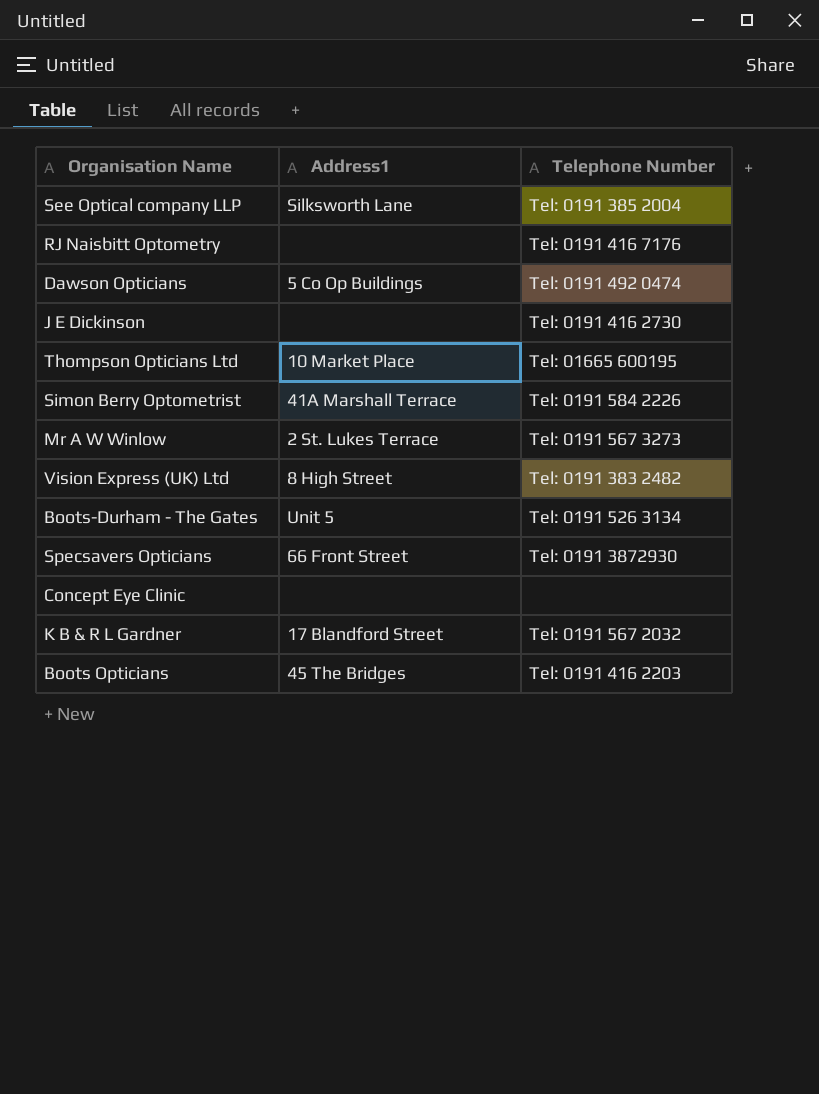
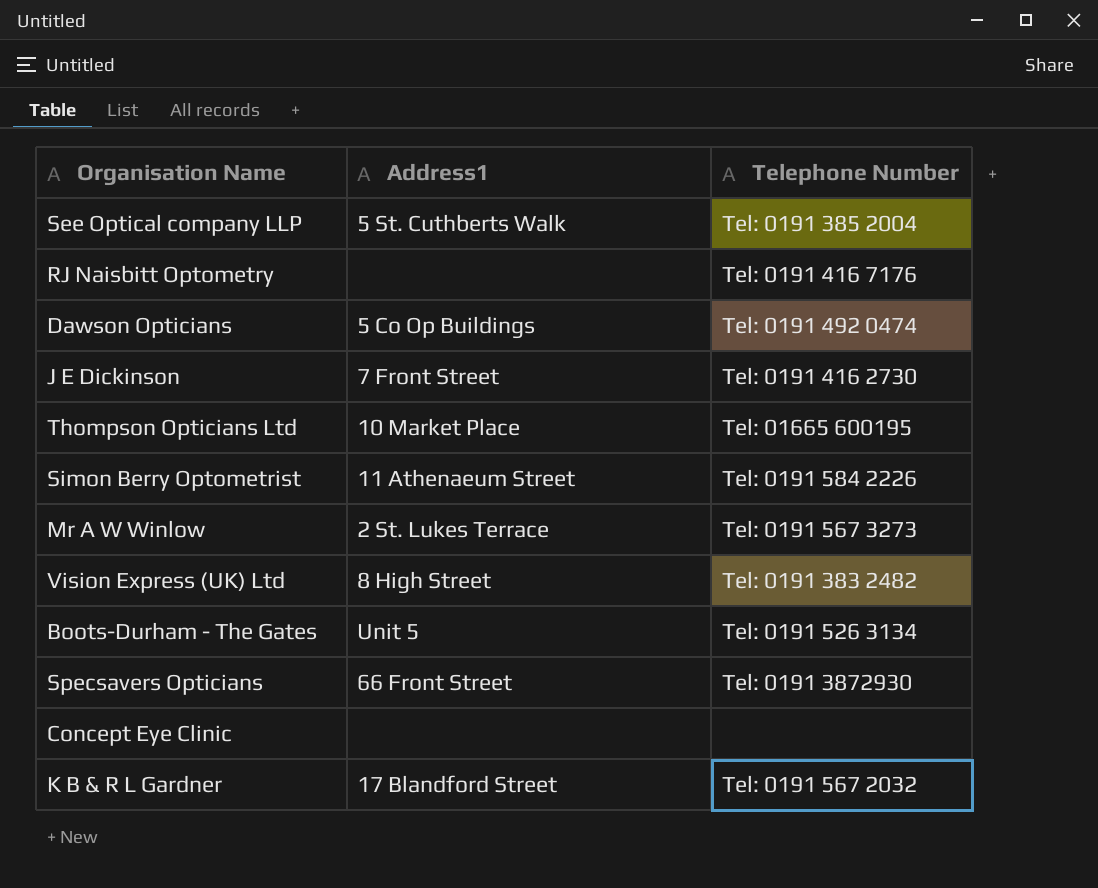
row Boots Opticians: 45 The Bridges | Tel: 0191 416 2203 -> none
See Optical company LLP | Address1: Silksworth Lane -> 5 St. Cuthberts Walk
J E Dickinson | Address1: none -> 7 Front Street
Simon Berry Optometrist | Address1: 41A Marshall Terrace -> 11 Athenaeum Street

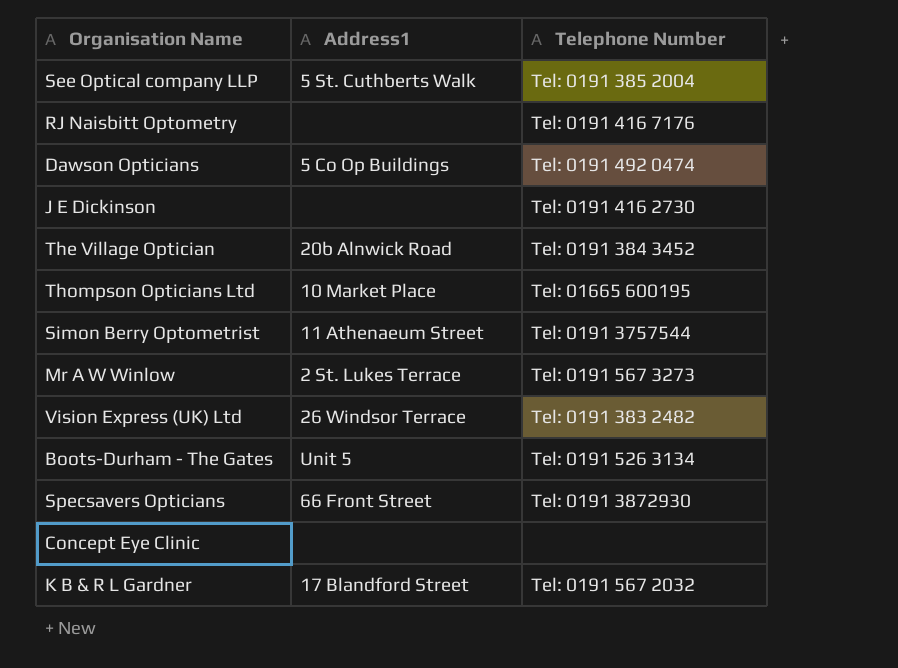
J E Dickinson | Address1: 7 Front Street -> none
row The Village Optician: none -> 20b Alnwick Road | Tel: 0191 384 3452
Simon Berry Optometrist | Telephone Number: Tel: 0191 584 2226 -> Tel: 0191 3757544
Vision Express (UK) Ltd | Address1: 8 High Street -> 26 Windsor Terrace

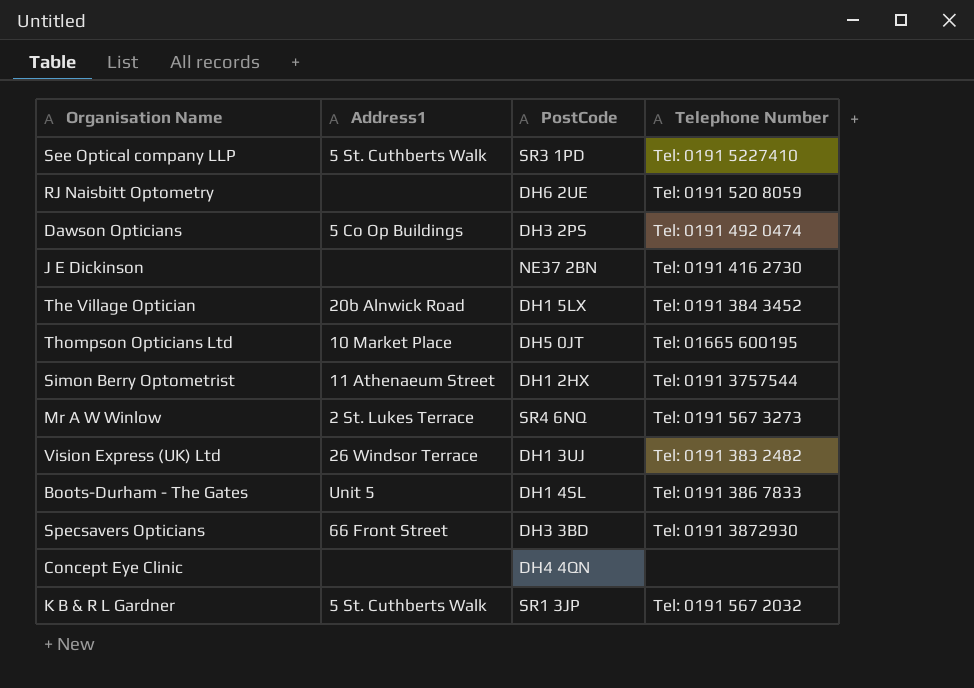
column PostCode | position: none -> 3
See Optical company LLP | Telephone Number: Tel: 0191 385 2004 -> Tel: 0191 5227410
RJ Naisbitt Optometry | Telephone Number: Tel: 0191 416 7176 -> Tel: 0191 520 8059
Boots-Durham - The Gates | Telephone Number: Tel: 0191 526 3134 -> Tel: 0191 386 7833
K B & R L Gardner | Address1: 17 Blandford Street -> 5 St. Cuthberts Walk

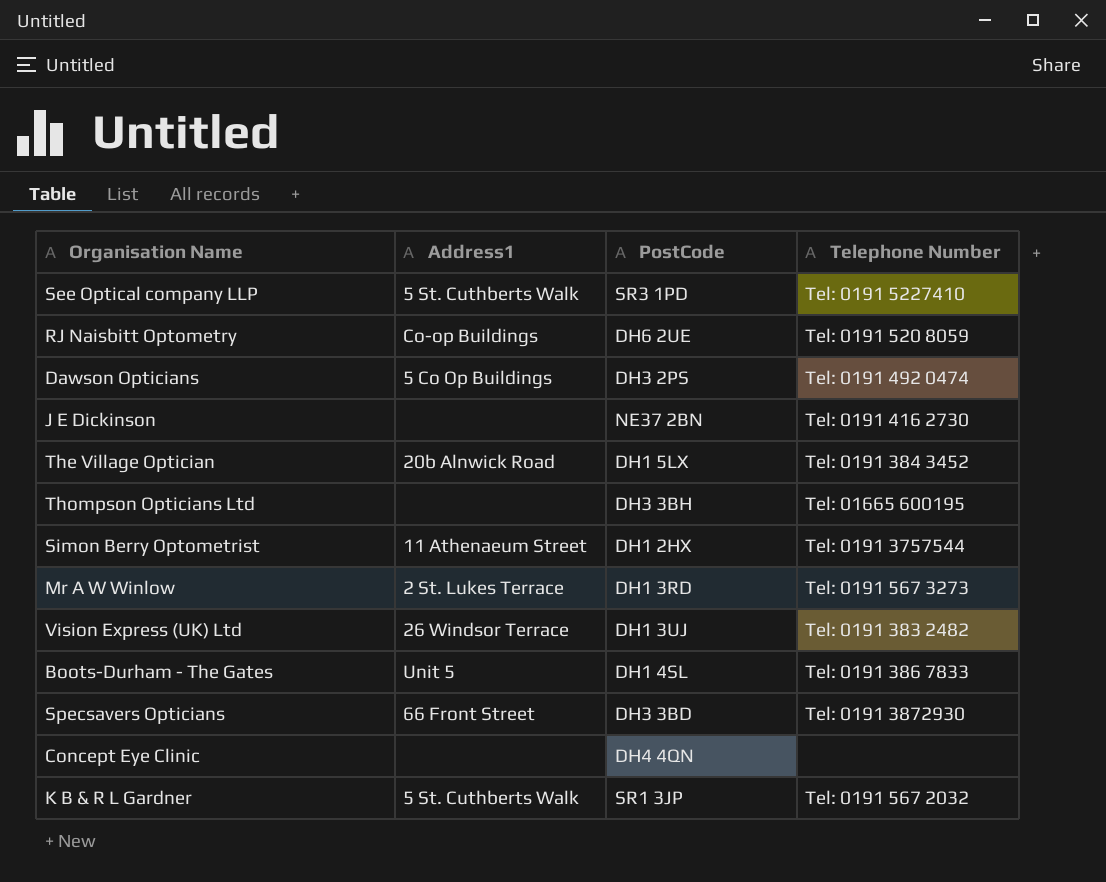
RJ Naisbitt Optometry | Address1: none -> Co-op Buildings
Thompson Opticians Ltd | Address1: 10 Market Place -> none
Thompson Opticians Ltd | PostCode: DH5 0JT -> DH3 3BH
Mr A W Winlow | PostCode: SR4 6NQ -> DH1 3RD

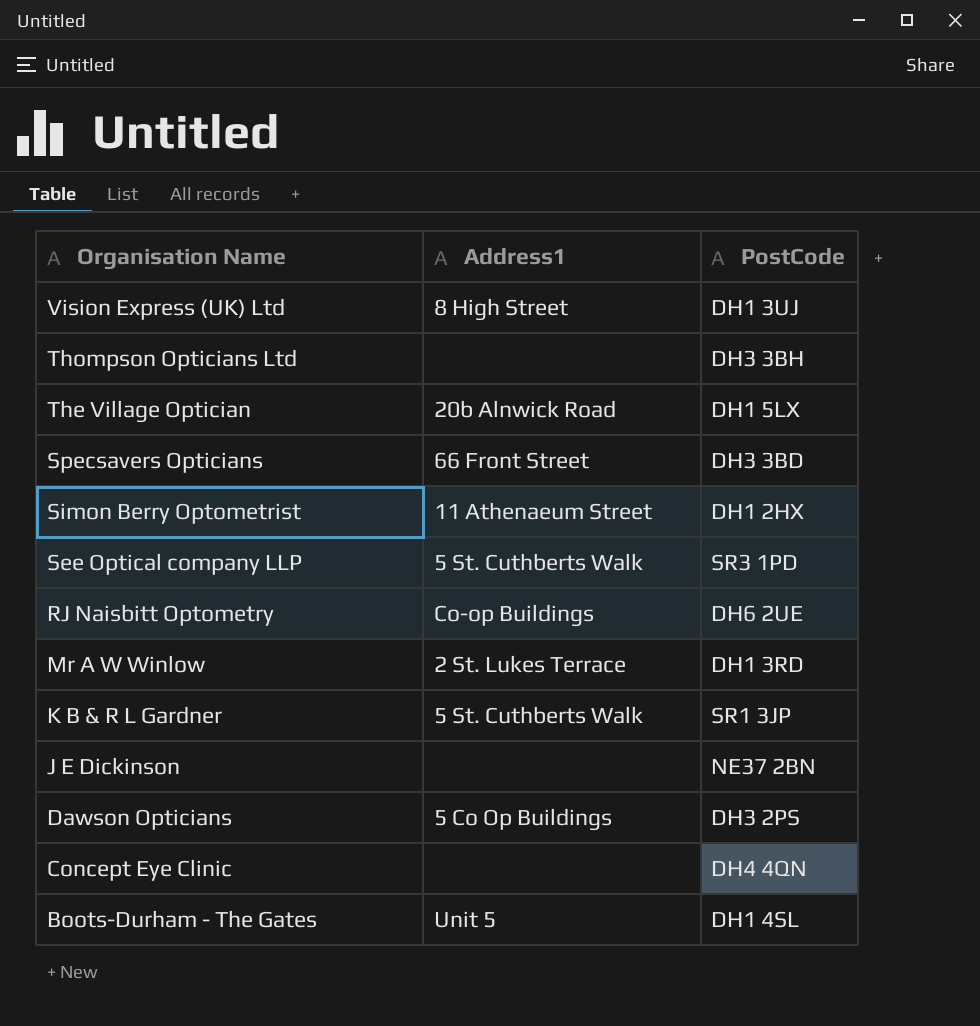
row order: none -> Organisation Name descending
column Telephone Number | position: 4 -> none
Vision Express (UK) Ltd | Address1: 26 Windsor Terrace -> 8 High Street

